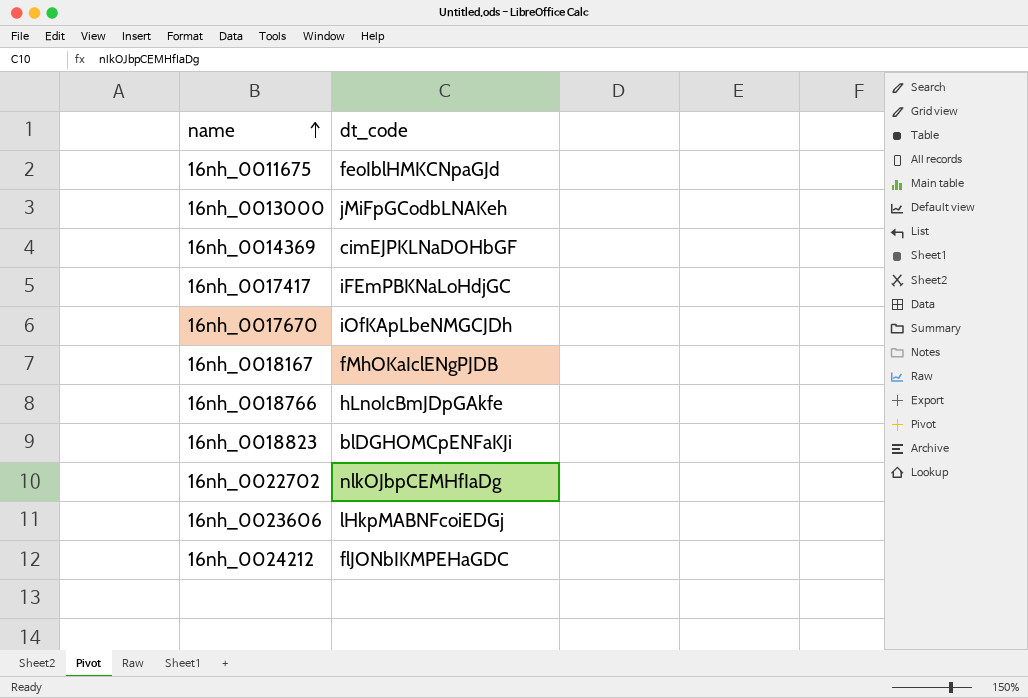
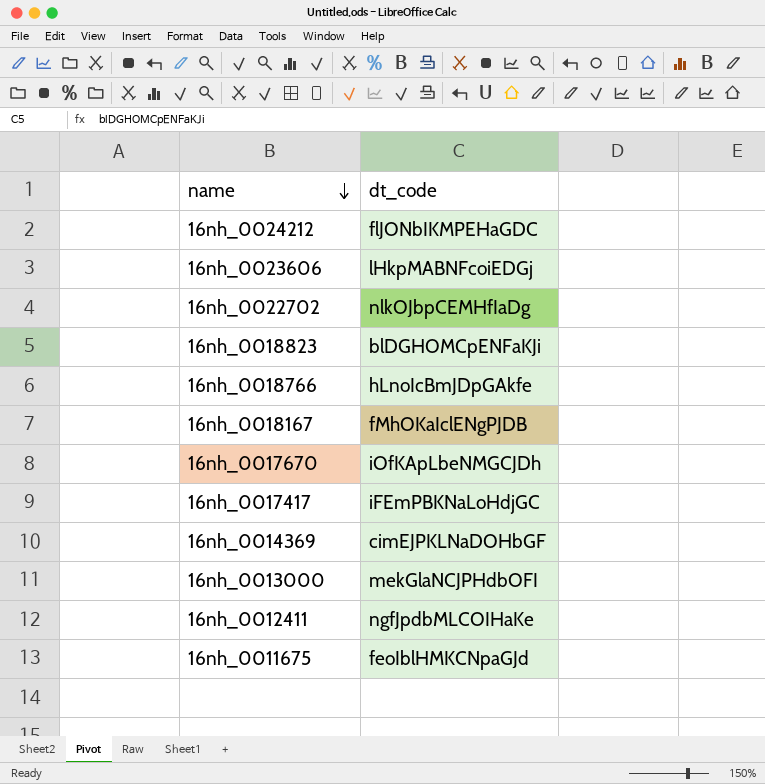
row order: name ascending -> name descending
16nh_0013000 | dt_code: jMiFpGCodbLNAKeh -> mekGlaNCJPHdbOFI
row 16nh_0012411: none -> ngfJpdbMLCOIHaKe

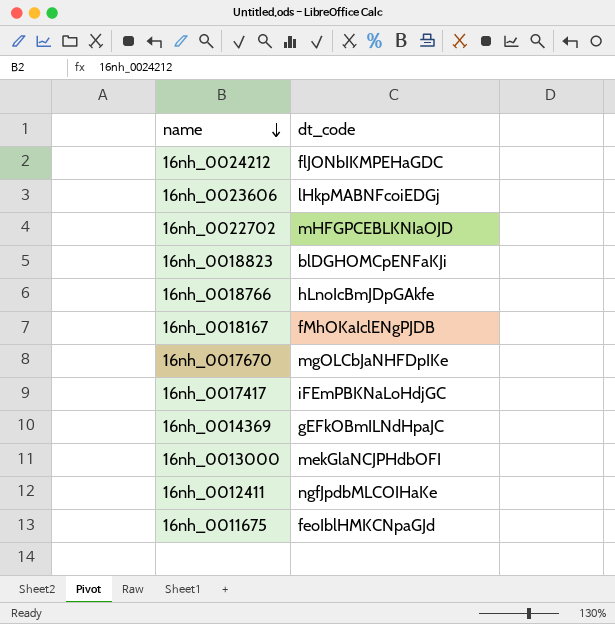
16nh_0022702 | dt_code: nlkOJbpCEMHfIaDg -> mHFGPCEBLKNIaOJD
16nh_0017670 | dt_code: iOfKApLbeNMGCJDh -> mgOLCbJaNHFDpIKe
16nh_0014369 | dt_code: cimEJPKLNaDOHbGF -> gEFkOBmILNdHpaJC

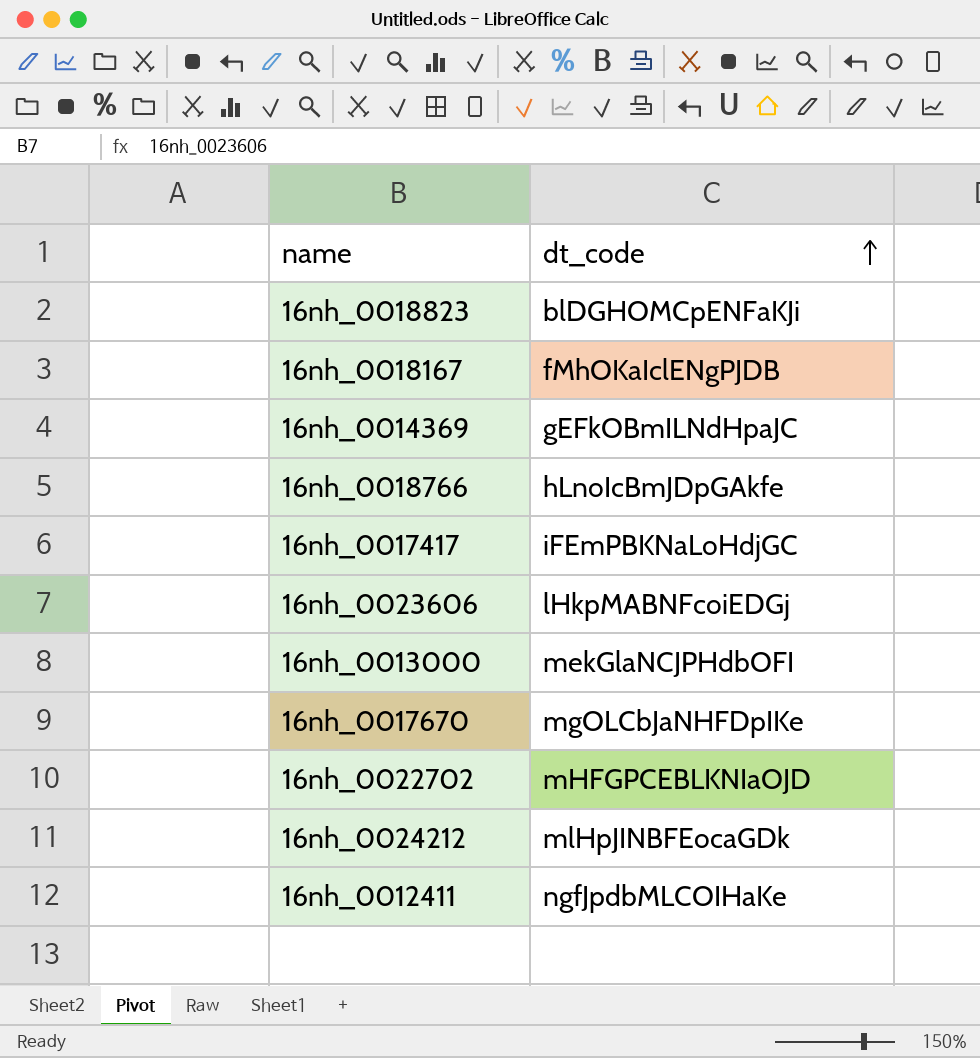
row order: name descending -> dt_code ascending
row 16nh_0011675: feoIblHMKCNpaGJd -> none
16nh_0024212 | dt_code: flJONbIKMPEHaGDC -> mlHpJINBFEocaGDk

